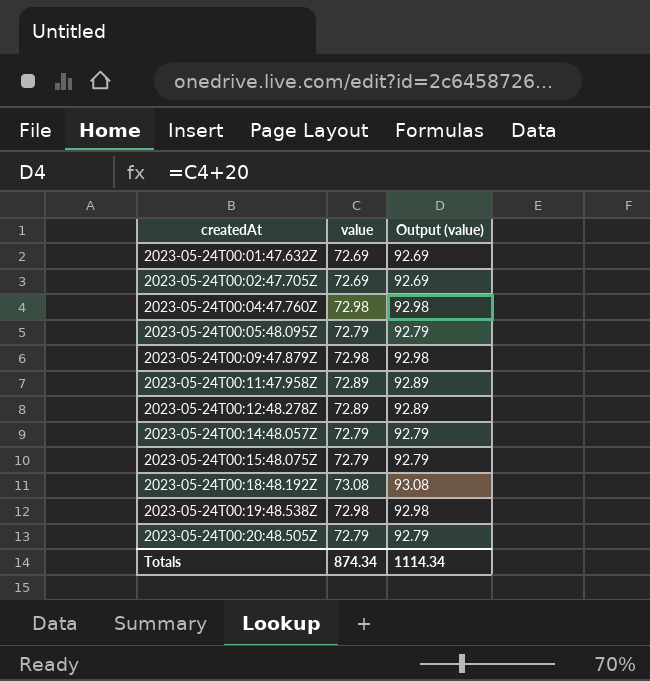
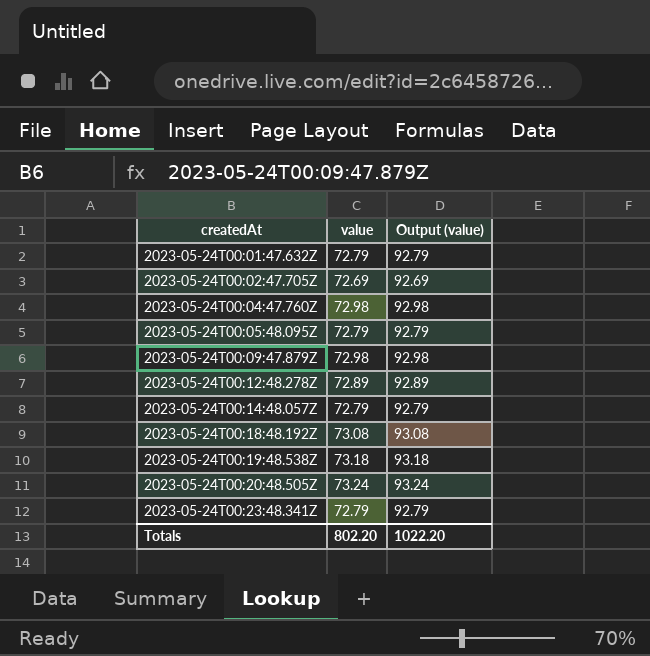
row 2023-05-24T00:11:47.958Z: 72.89 | 92.89 -> none
row 2023-05-24T00:15:48.075Z: 72.79 | 92.79 -> none
2023-05-24T00:01:47.632Z | value: 72.69 -> 72.79
2023-05-24T00:01:47.632Z | Output (value): 92.69 -> 92.79
2023-05-24T00:19:48.538Z | value: 72.98 -> 73.18
2023-05-24T00:19:48.538Z | Output (value): 92.98 -> 93.18
2023-05-24T00:20:48.505Z | value: 72.79 -> 73.24
2023-05-24T00:20:48.505Z | Output (value): 92.79 -> 93.24
row 2023-05-24T00:23:48.341Z: none -> 72.79 | 92.79
Totals | value: 874.34 -> 802.20
Totals | Output (value): 1114.34 -> 1022.20

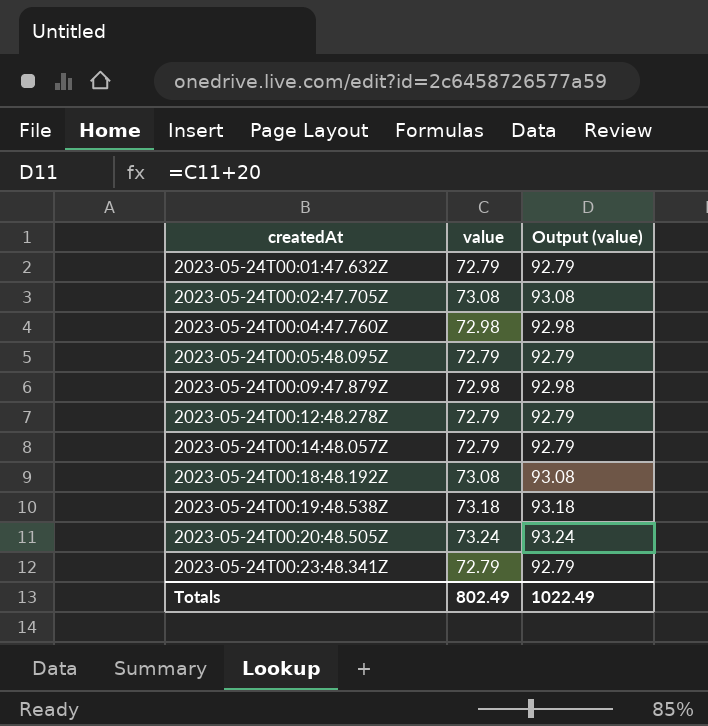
2023-05-24T00:02:47.705Z | value: 72.69 -> 73.08
2023-05-24T00:02:47.705Z | Output (value): 92.69 -> 93.08
2023-05-24T00:12:48.278Z | value: 72.89 -> 72.79
2023-05-24T00:12:48.278Z | Output (value): 92.89 -> 92.79
Totals | value: 802.20 -> 802.49
Totals | Output (value): 1022.20 -> 1022.49

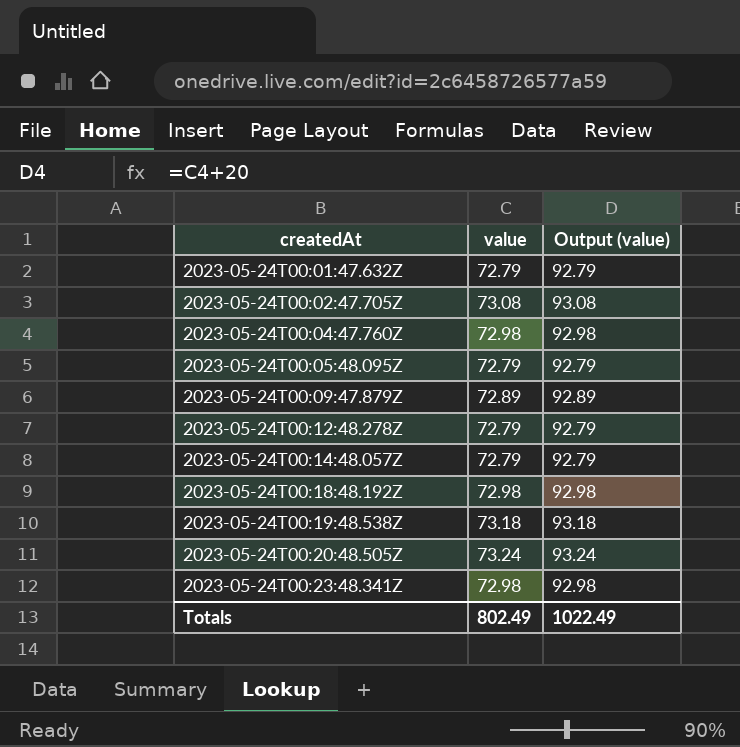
2023-05-24T00:09:47.879Z | value: 72.98 -> 72.89
2023-05-24T00:09:47.879Z | Output (value): 92.98 -> 92.89
2023-05-24T00:18:48.192Z | value: 73.08 -> 72.98
2023-05-24T00:18:48.192Z | Output (value): 93.08 -> 92.98
2023-05-24T00:23:48.341Z | value: 72.79 -> 72.98
2023-05-24T00:23:48.341Z | Output (value): 92.79 -> 92.98

